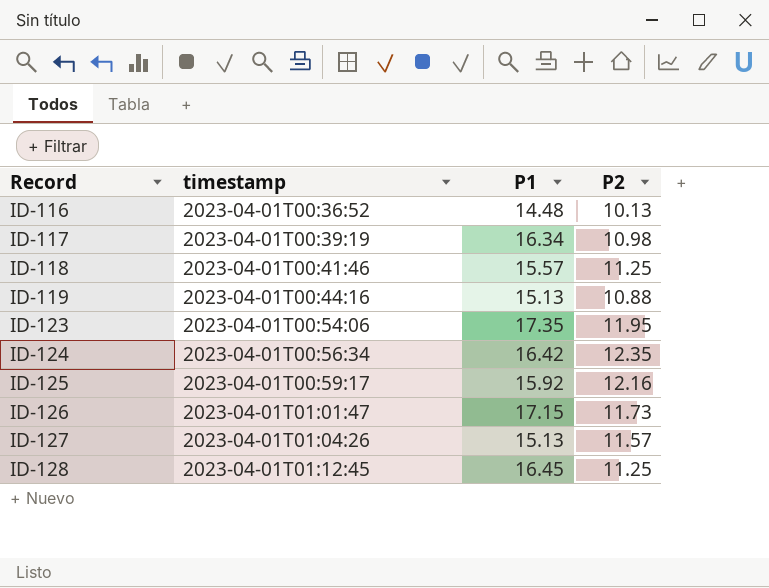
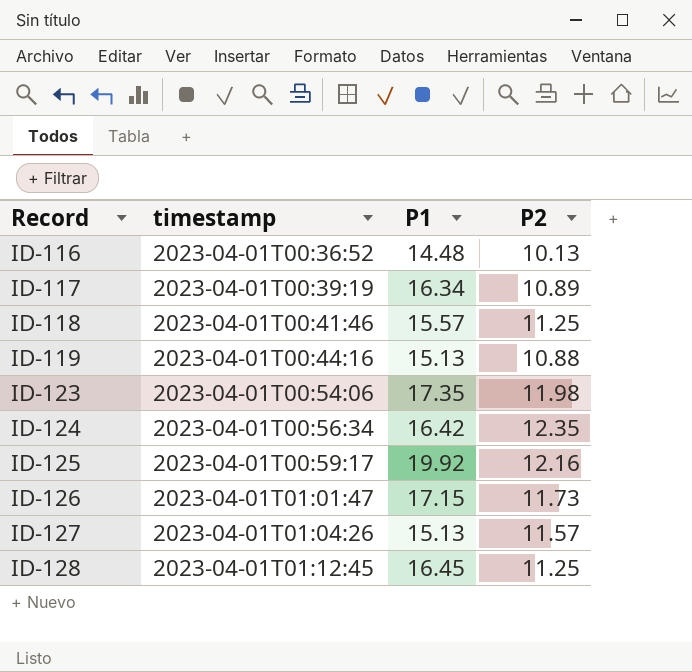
ID-117 | P2: 10.98 -> 10.89
ID-123 | P2: 11.95 -> 11.98
ID-125 | P1: 15.92 -> 19.92

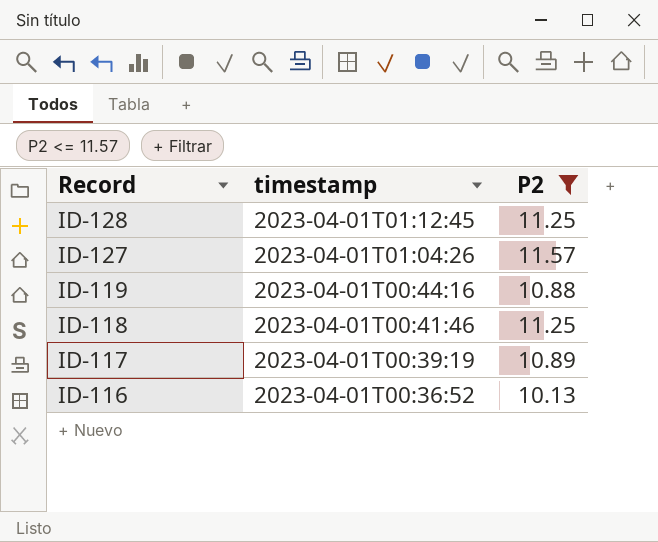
filter: none -> P2 <= 11.57
row order: Record ascending -> Record descending
column P1 | position: 3 -> none

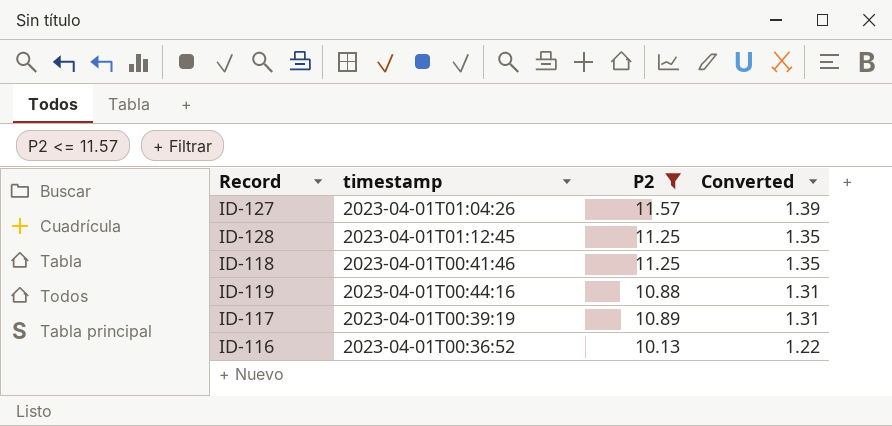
row order: Record descending -> Converted descending
column Converted | formula: none -> [P2] * 0.12

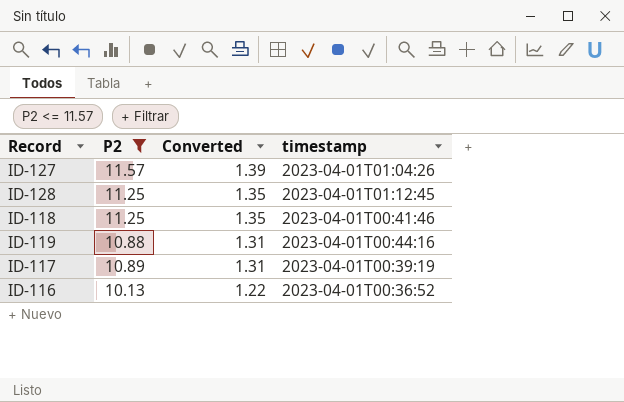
column timestamp | position: 2 -> 4

